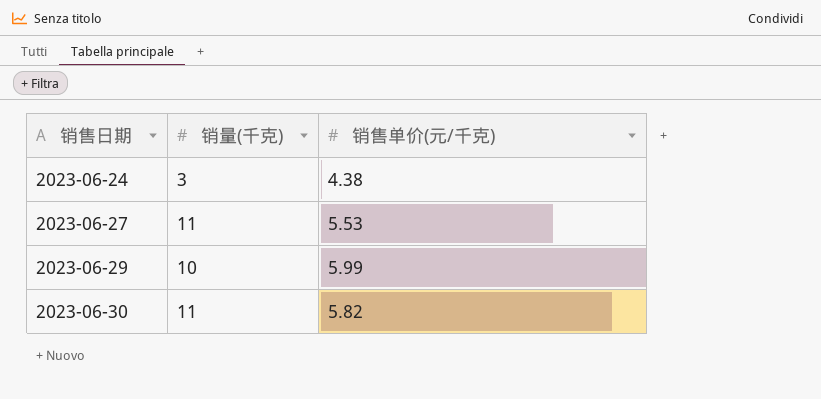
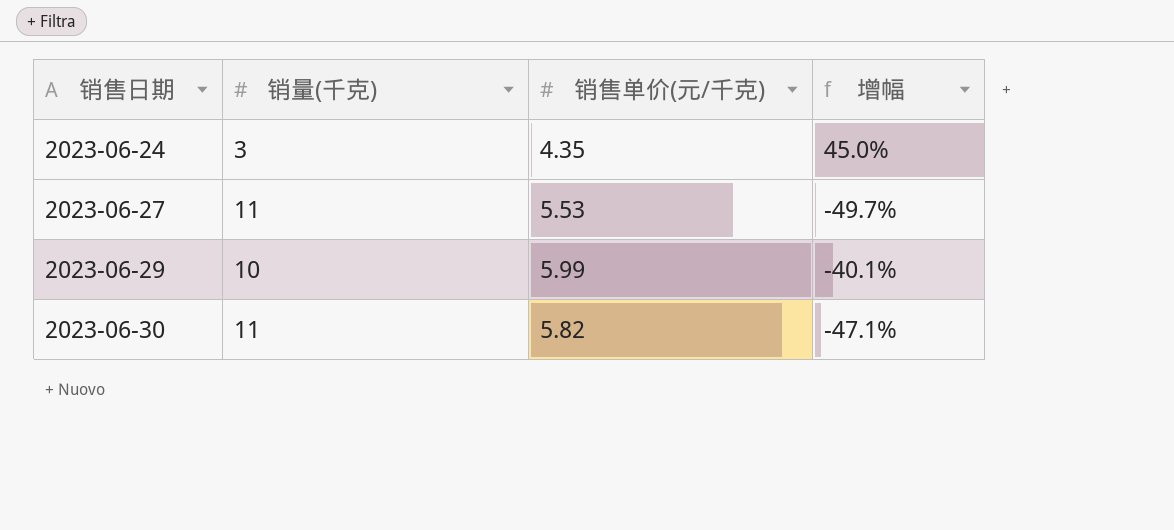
column 增幅 | formula: none -> ([销售单价(元/千克)] - [销量(千克)]) / [销量(千克)]
2023-06-24 | 销售单价(元/千克): 4.38 -> 4.35

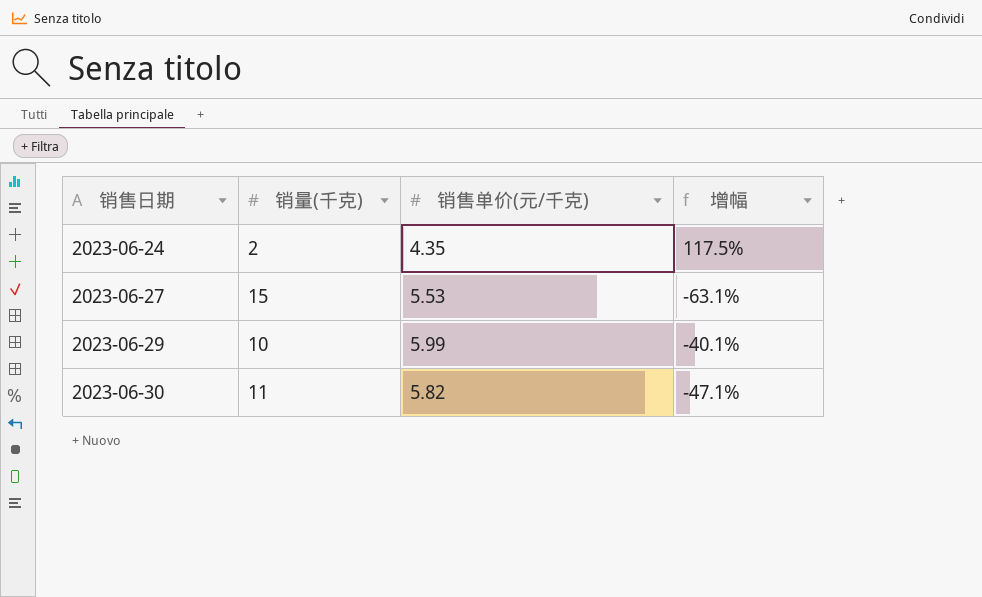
2023-06-24 | 销量(千克): 3 -> 2
2023-06-24 | 增幅: 45.0% -> 117.5%
2023-06-27 | 销量(千克): 11 -> 15
2023-06-27 | 增幅: -49.7% -> -63.1%

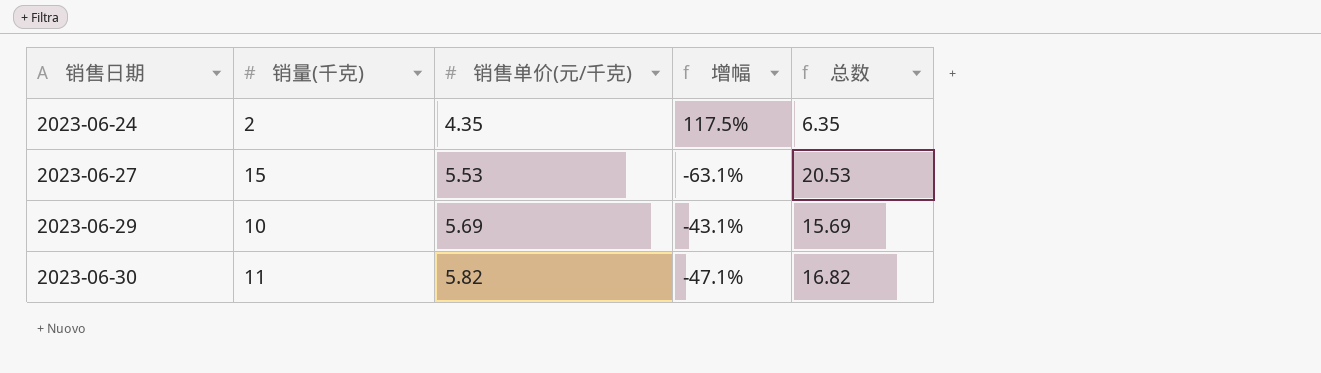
column 总数 | formula: none -> [销量(千克)] + [销售单价(元/千克)]
2023-06-29 | 销售单价(元/千克): 5.99 -> 5.69
2023-06-29 | 增幅: -40.1% -> -43.1%

